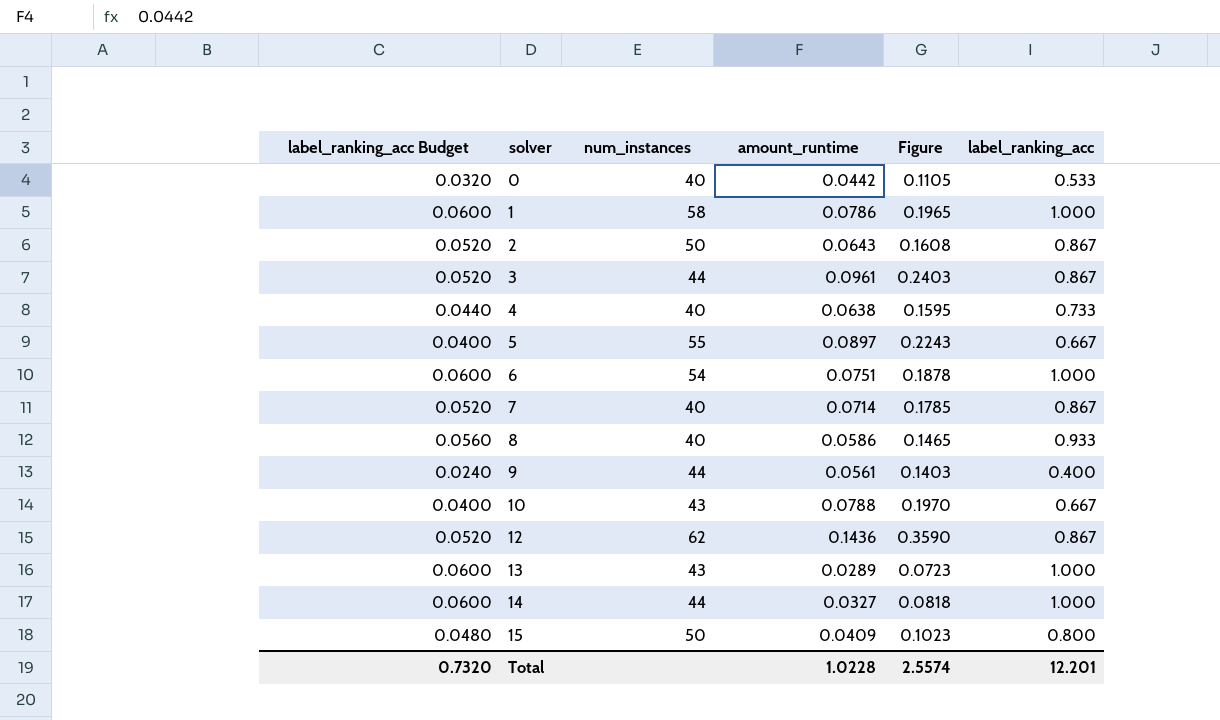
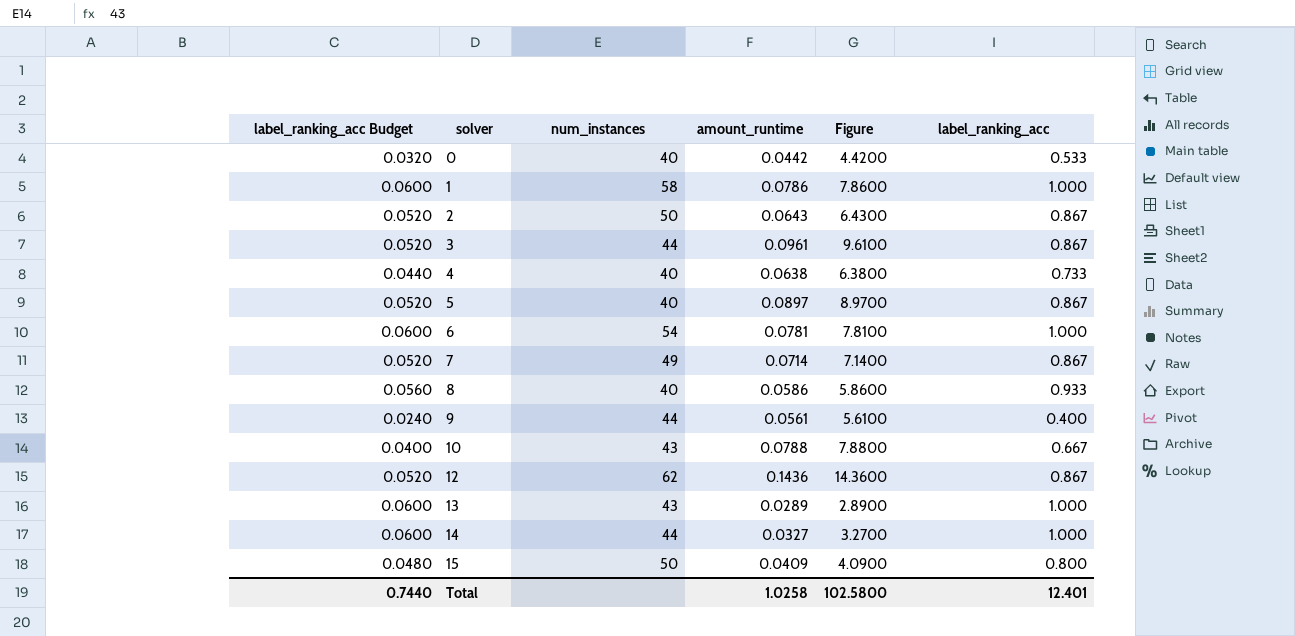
column Figure | formula: [amount_runtime] * 2.5 -> [amount_runtime] * 100
5 | label_ranking_acc Budget: 0.0400 -> 0.0520
5 | num_instances: 55 -> 40
5 | label_ranking_acc: 0.667 -> 0.867
6 | amount_runtime: 0.0751 -> 0.0781
7 | num_instances: 40 -> 49
Total | label_ranking_acc Budget: 0.7320 -> 0.7440
Total | amount_runtime: 1.0228 -> 1.0258
Total | Figure: 2.5574 -> 102.5800
Total | label_ranking_acc: 12.201 -> 12.401

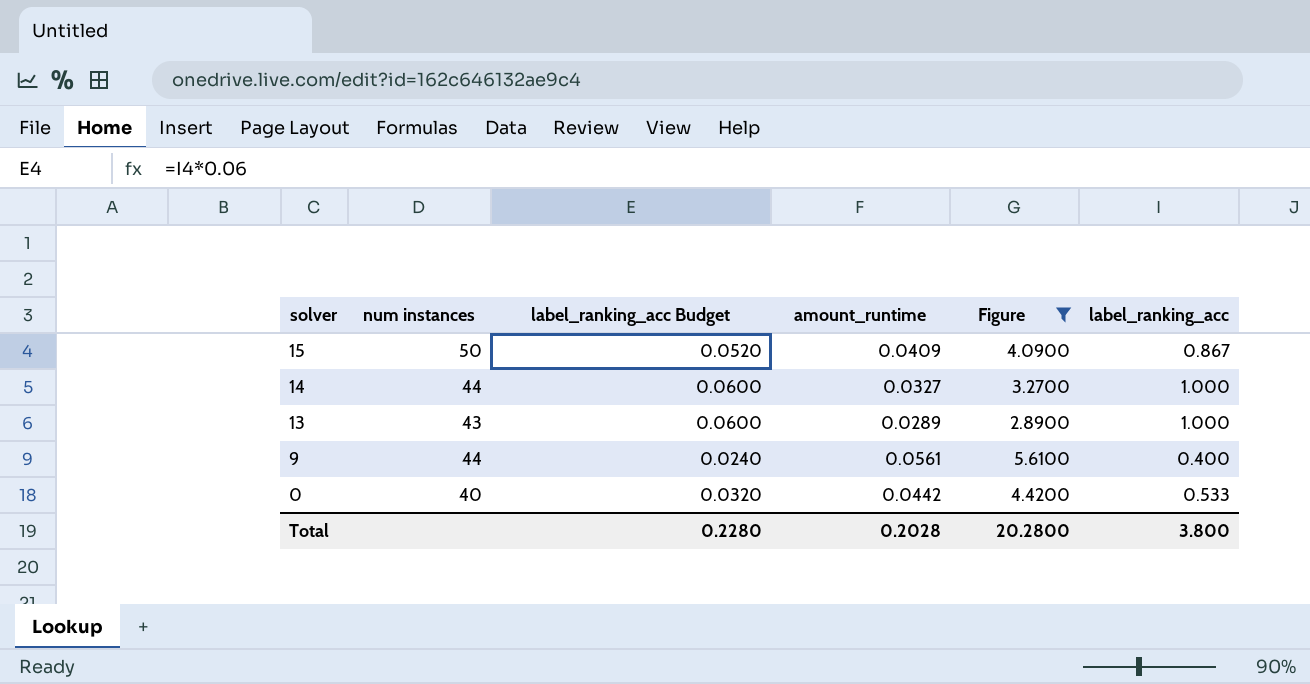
filter: none -> Figure <= 5.6100
row order: solver ascending -> solver descending
column name: num_instances -> num instances
column label_ranking_acc Budget | position: 1 -> 3
15 | label_ranking_acc Budget: 0.0480 -> 0.0520
15 | label_ranking_acc: 0.800 -> 0.867
Total | label_ranking_acc Budget: 0.7440 -> 0.2280
Total | amount_runtime: 1.0258 -> 0.2028
Total | Figure: 102.5800 -> 20.2800
Total | label_ranking_acc: 12.401 -> 3.800

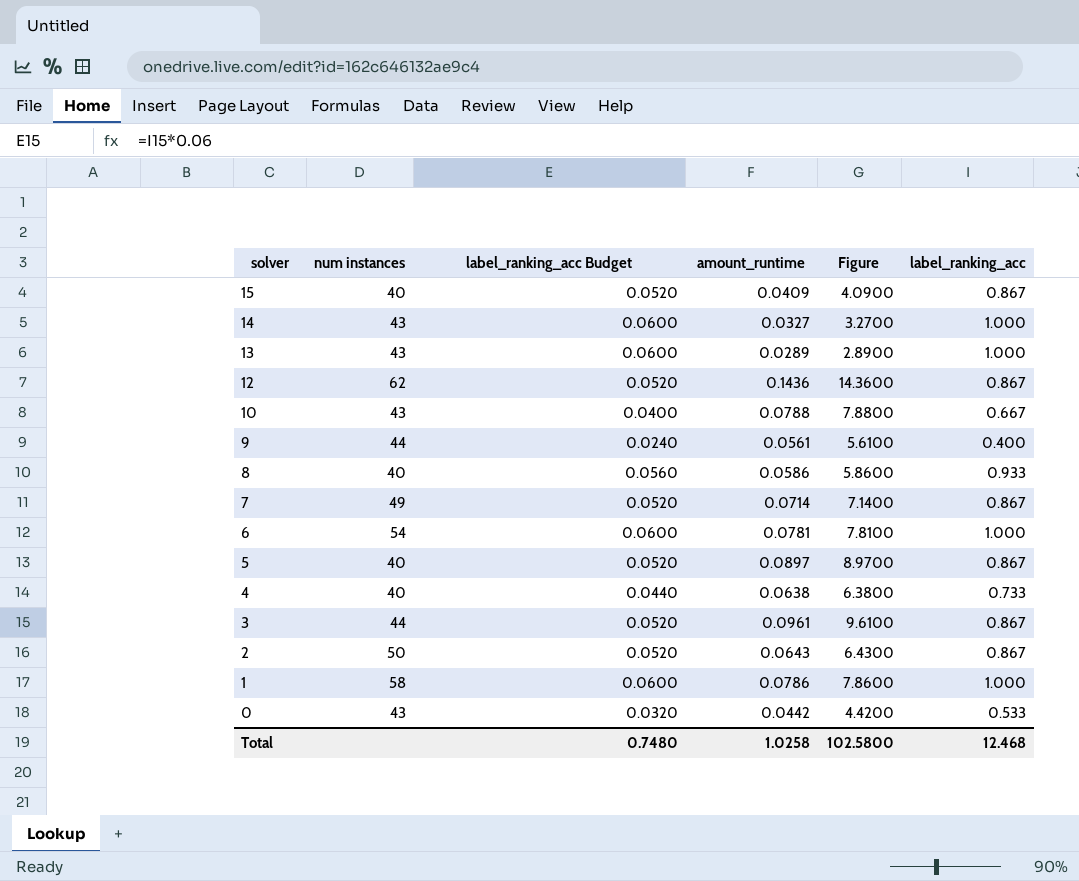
filter: Figure <= 5.6100 -> none
15 | num instances: 50 -> 40
14 | num instances: 44 -> 43
0 | num instances: 40 -> 43
Total | label_ranking_acc Budget: 0.2280 -> 0.7480
Total | amount_runtime: 0.2028 -> 1.0258
Total | Figure: 20.2800 -> 102.5800
Total | label_ranking_acc: 3.800 -> 12.468

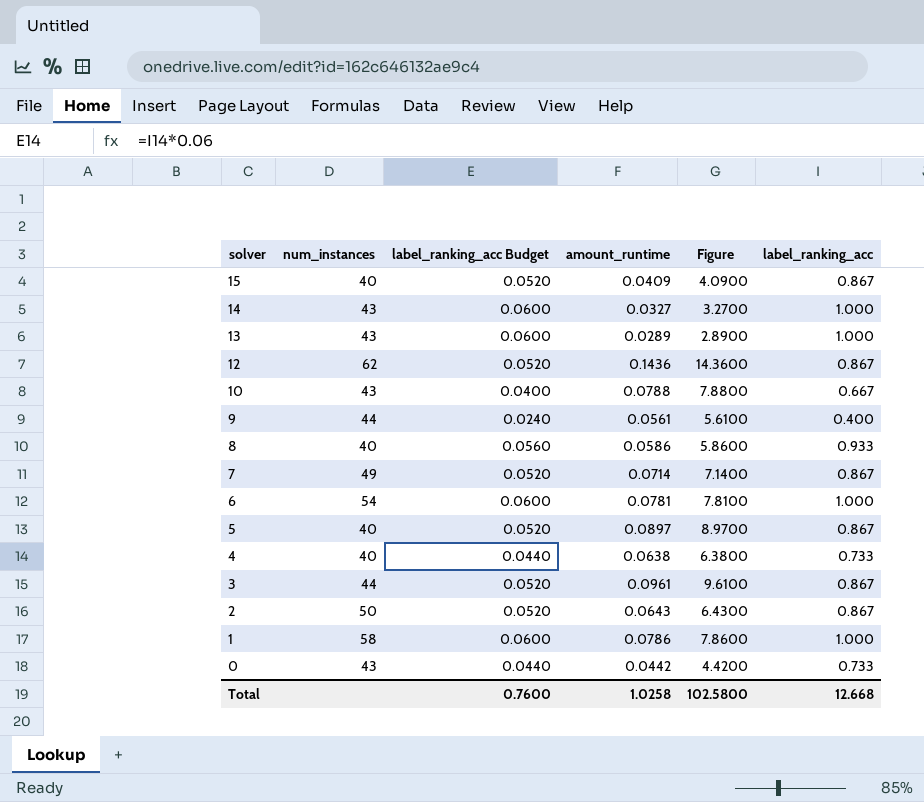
column name: num instances -> num_instances
0 | label_ranking_acc Budget: 0.0320 -> 0.0440
0 | label_ranking_acc: 0.533 -> 0.733
Total | label_ranking_acc Budget: 0.7480 -> 0.7600
Total | label_ranking_acc: 12.468 -> 12.668

